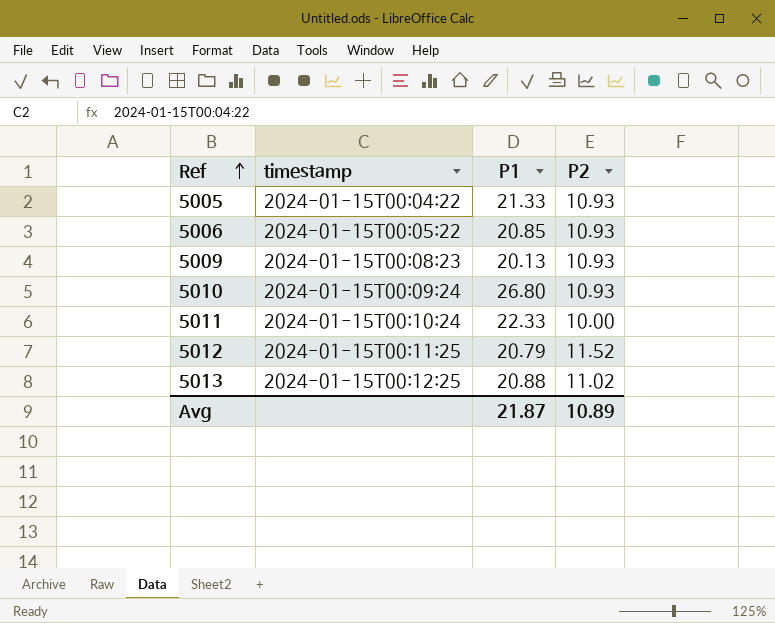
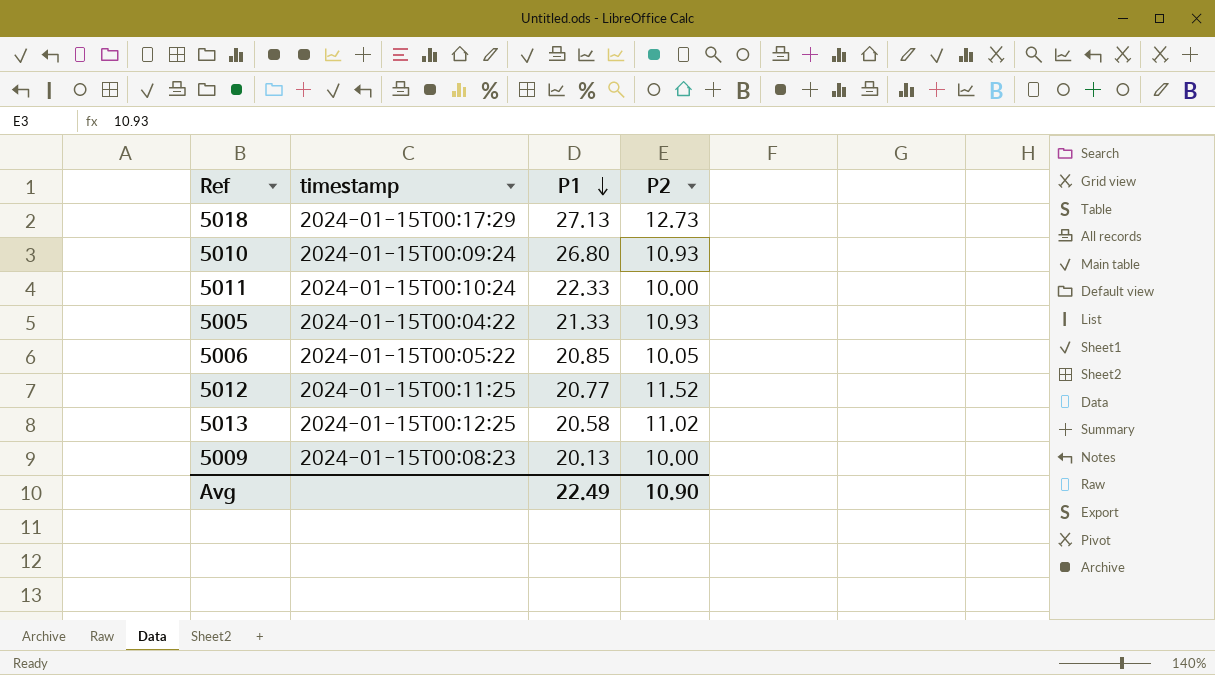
row order: Ref ascending -> P1 descending
row 5018: none -> 2024-01-15T00:17:29 | 27.13 | 12.73
5006 | P2: 10.93 -> 10.05
5012 | P1: 20.79 -> 20.77
5013 | P1: 20.88 -> 20.58
5009 | P2: 10.93 -> 10.00
Avg | P1: 21.87 -> 22.49
Avg | P2: 10.89 -> 10.90

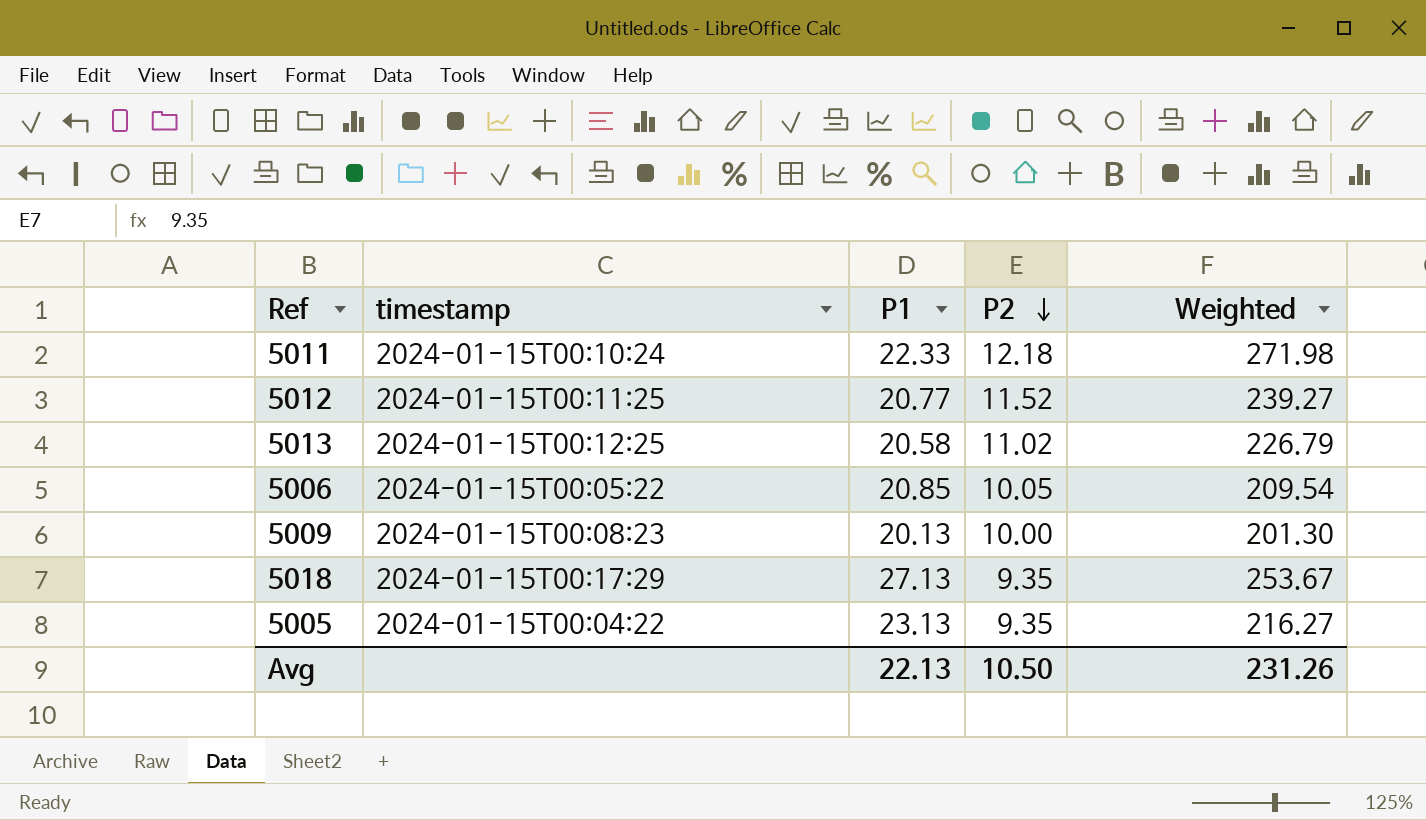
row order: P1 descending -> P2 descending
column Weighted | formula: none -> [P1] * [P2]
row 5010: 2024-01-15T00:09:24 | 26.80 | 10.93 -> none
5011 | P2: 10.00 -> 12.18
5018 | P2: 12.73 -> 9.35
5005 | P1: 21.33 -> 23.13
5005 | P2: 10.93 -> 9.35
Avg | P1: 22.49 -> 22.13
Avg | P2: 10.90 -> 10.50

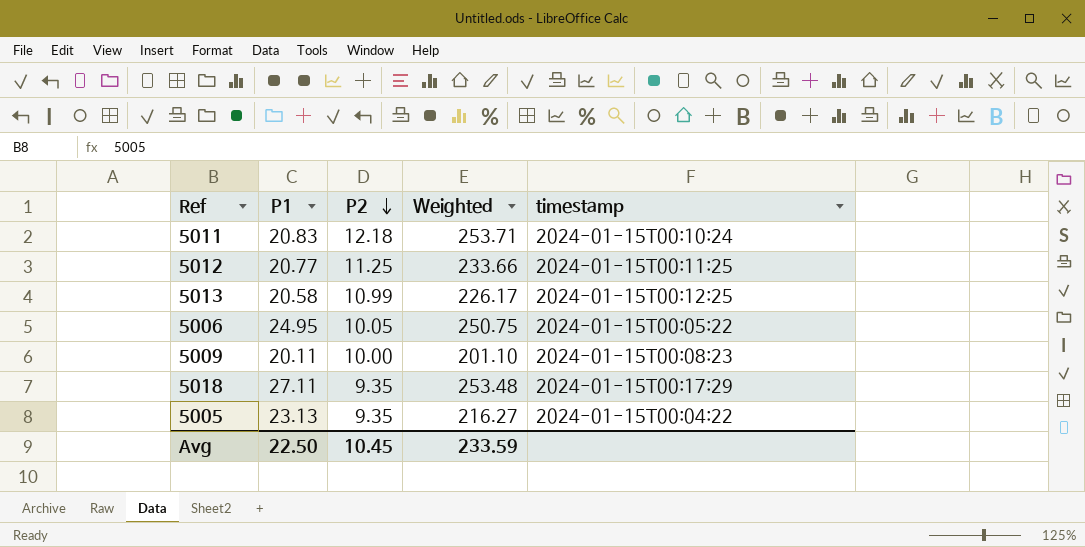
column timestamp | position: 2 -> 5
5011 | P1: 22.33 -> 20.83
5011 | Weighted: 271.98 -> 253.71
5012 | P2: 11.52 -> 11.25
5012 | Weighted: 239.27 -> 233.66
5013 | P2: 11.02 -> 10.99
5013 | Weighted: 226.79 -> 226.17
5006 | P1: 20.85 -> 24.95
5006 | Weighted: 209.54 -> 250.75
5009 | P1: 20.13 -> 20.11
5009 | Weighted: 201.30 -> 201.10
5018 | P1: 27.13 -> 27.11
5018 | Weighted: 253.67 -> 253.48
Avg | P1: 22.13 -> 22.50
Avg | P2: 10.50 -> 10.45
Avg | Weighted: 231.26 -> 233.59

